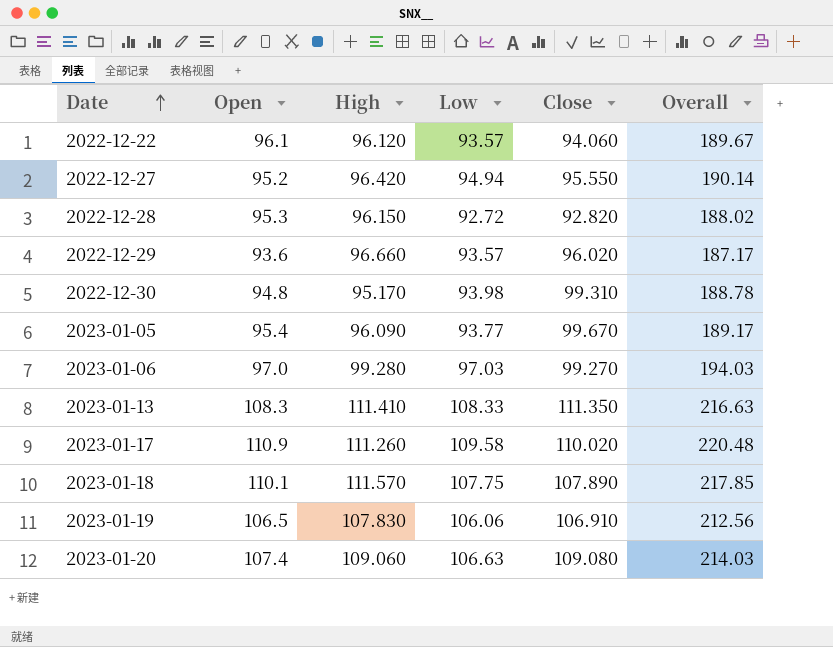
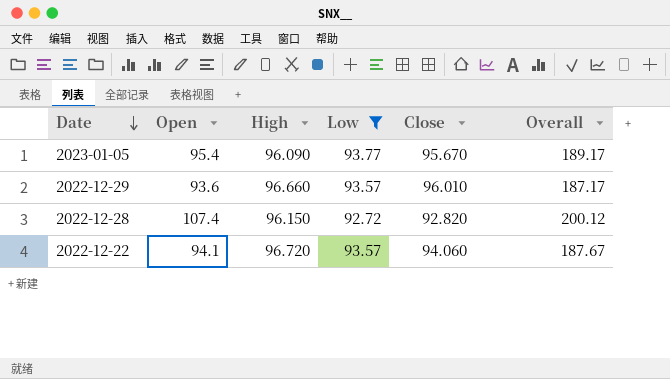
filter: none -> Low <= 93.77
row order: Date ascending -> Date descending
2023-01-05 | Close: 99.670 -> 95.670
2022-12-29 | Close: 96.020 -> 96.010
2022-12-28 | Open: 95.3 -> 107.4
2022-12-28 | Overall: 188.02 -> 200.12
2022-12-22 | Open: 96.1 -> 94.1
2022-12-22 | High: 96.120 -> 96.720
2022-12-22 | Overall: 189.67 -> 187.67

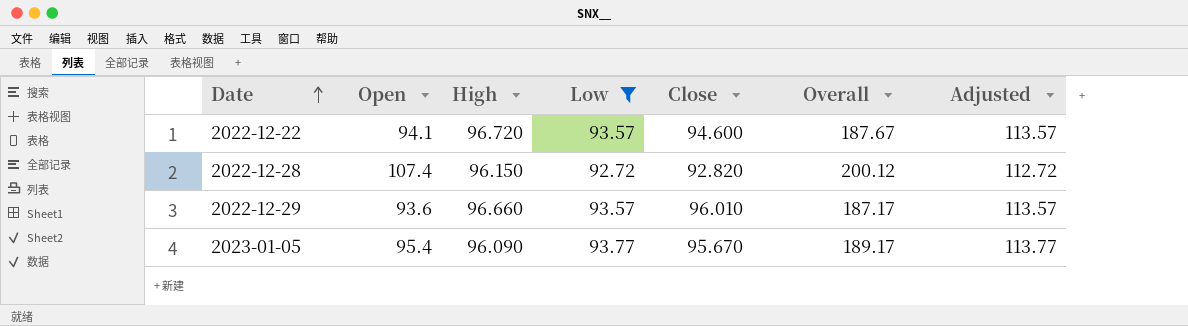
row order: Date descending -> Date ascending
column Adjusted | formula: none -> [Low] + 20
2022-12-22 | Close: 94.060 -> 94.600

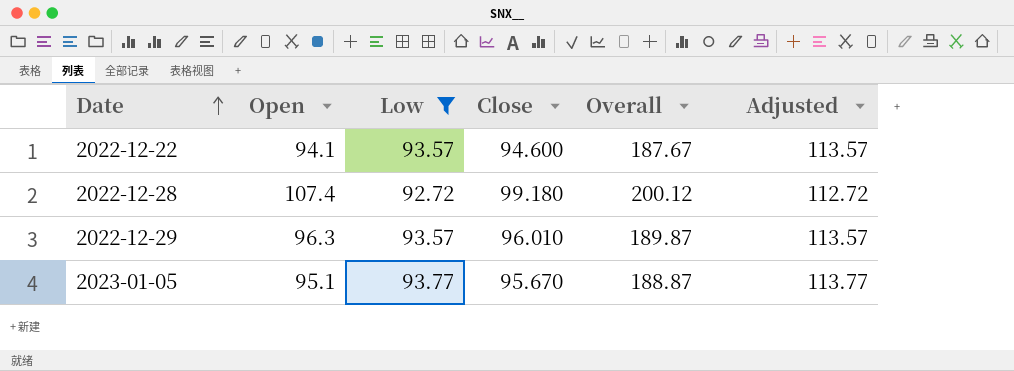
column High | position: 3 -> none
2022-12-28 | Close: 92.820 -> 99.180
2022-12-29 | Open: 93.6 -> 96.3
2022-12-29 | Overall: 187.17 -> 189.87
2023-01-05 | Open: 95.4 -> 95.1
2023-01-05 | Overall: 189.17 -> 188.87

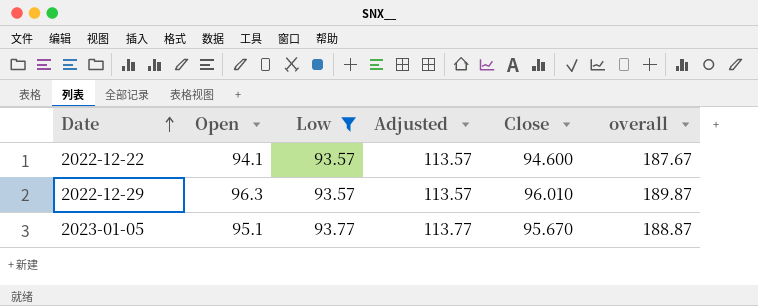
column Adjusted | position: 6 -> 4
column name: Overall -> overall
row 2022-12-28: 107.4 | 92.72 | 99.180 | 200.12 | 112.72 -> none

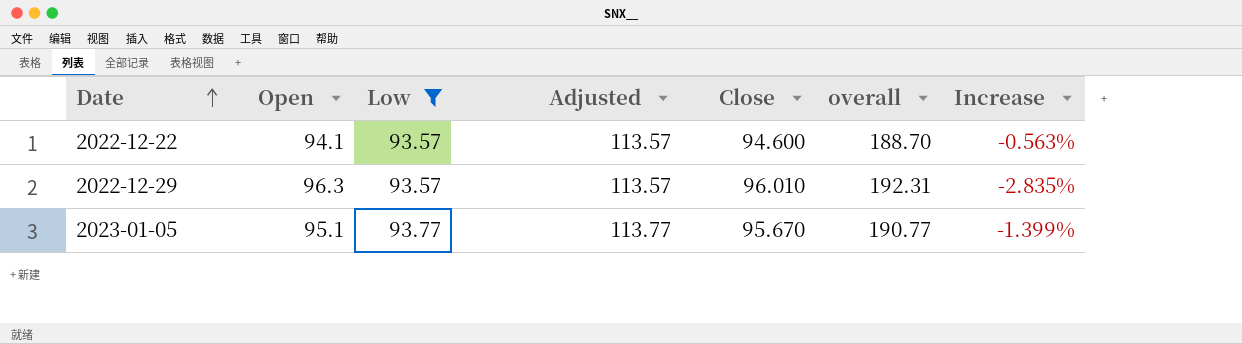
column overall | formula: [Open] + [Low] -> [Open] + [Close]
column Increase | formula: none -> ([Low] - [Open]) / [Open]

